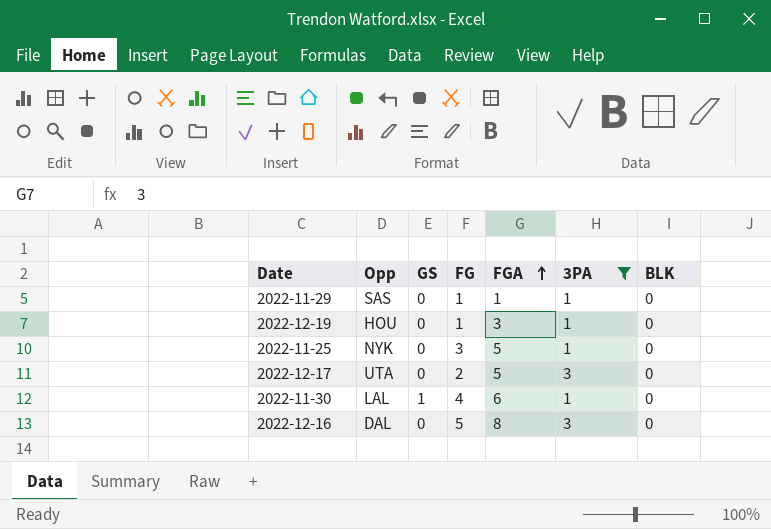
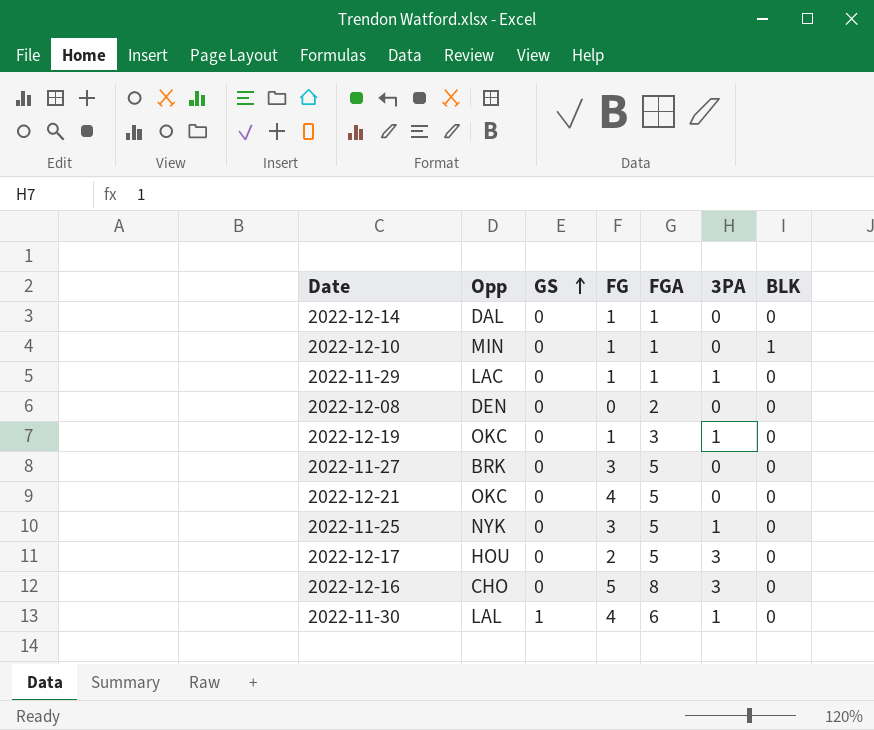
filter: 3PA != 0 -> none
row order: FGA ascending -> GS ascending
2022-11-29 | Opp: SAS -> LAC
2022-12-19 | Opp: HOU -> OKC
2022-12-17 | Opp: UTA -> HOU
2022-12-16 | Opp: DAL -> CHO

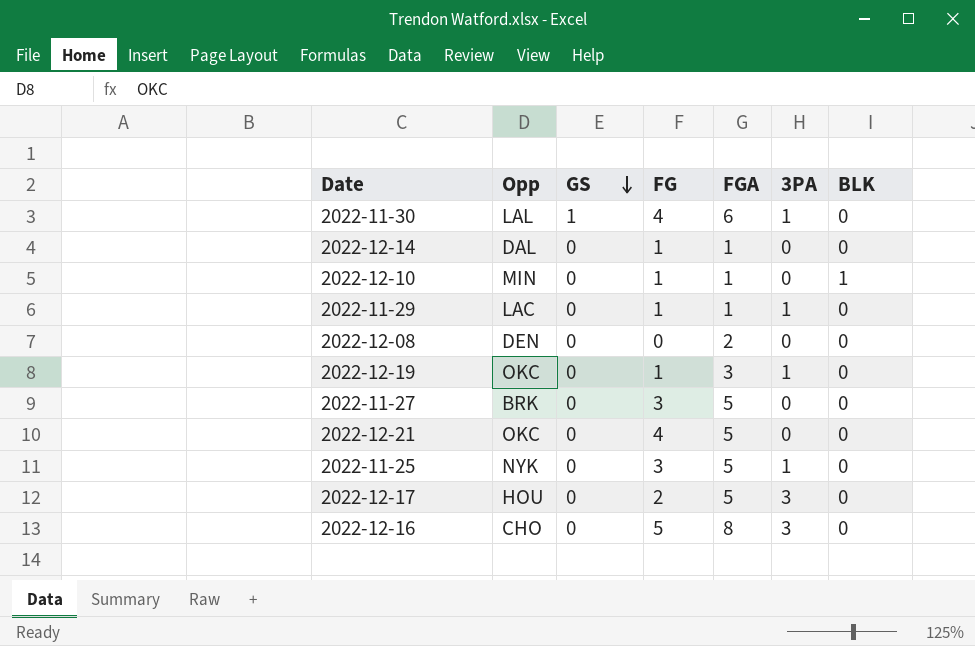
row order: GS ascending -> GS descending

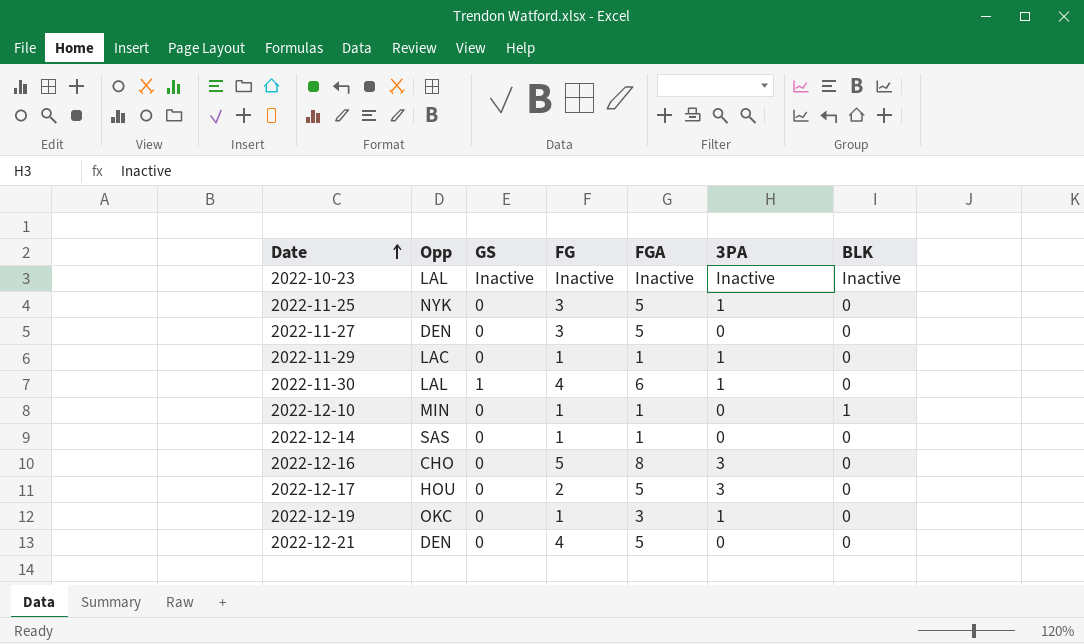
row order: GS descending -> Date ascending
row 2022-12-08: DEN | 0 | 0 | 2 | 0 | 0 -> none
row 2022-10-23: none -> LAL | Inactive | Inactive | Inactive | Inactive | Inactive
2022-11-27 | Opp: BRK -> DEN
2022-12-14 | Opp: DAL -> SAS
2022-12-21 | Opp: OKC -> DEN

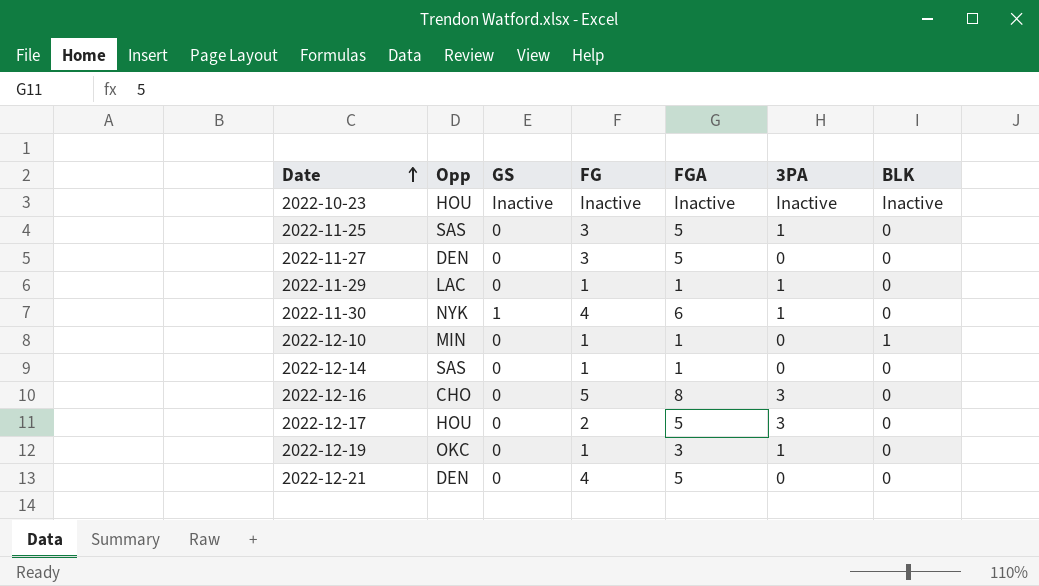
2022-10-23 | Opp: LAL -> HOU
2022-11-25 | Opp: NYK -> SAS
2022-11-30 | Opp: LAL -> NYK

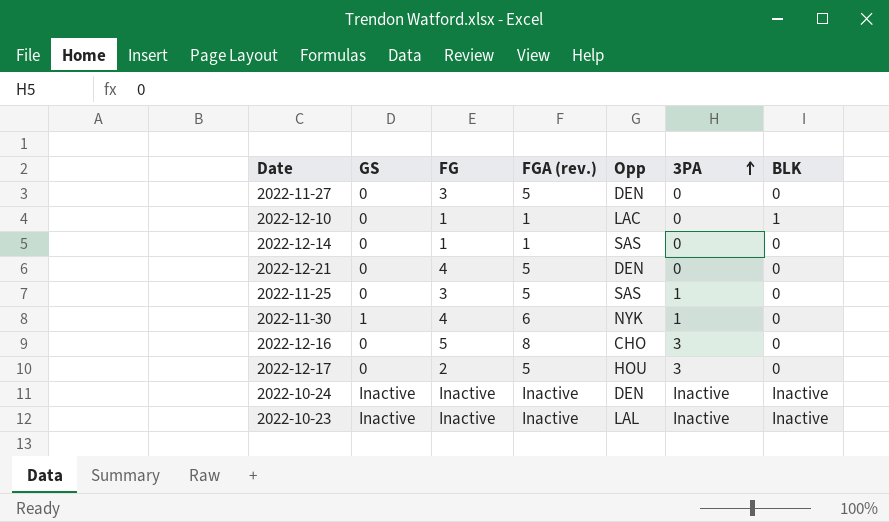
row order: Date ascending -> 3PA ascending
column name: FGA -> FGA (rev.)
column Opp | position: 2 -> 5
row 2022-11-29: LAC | 0 | 1 | 1 | 1 | 0 -> none
row 2022-12-19: OKC | 0 | 1 | 3 | 1 | 0 -> none
2022-12-10 | Opp: MIN -> LAC
row 2022-10-24: none -> Inactive | Inactive | Inactive | DEN | Inactive | Inactive
2022-10-23 | Opp: HOU -> LAL

